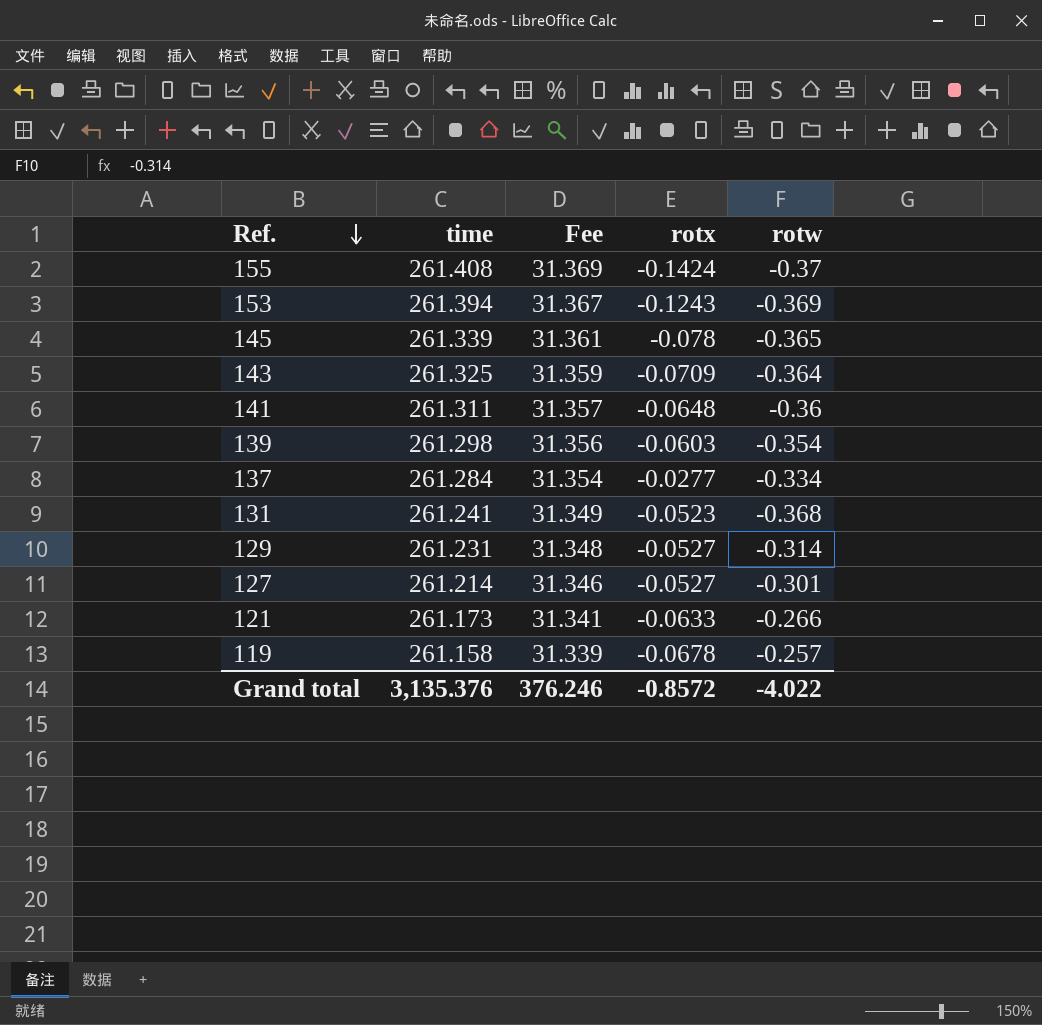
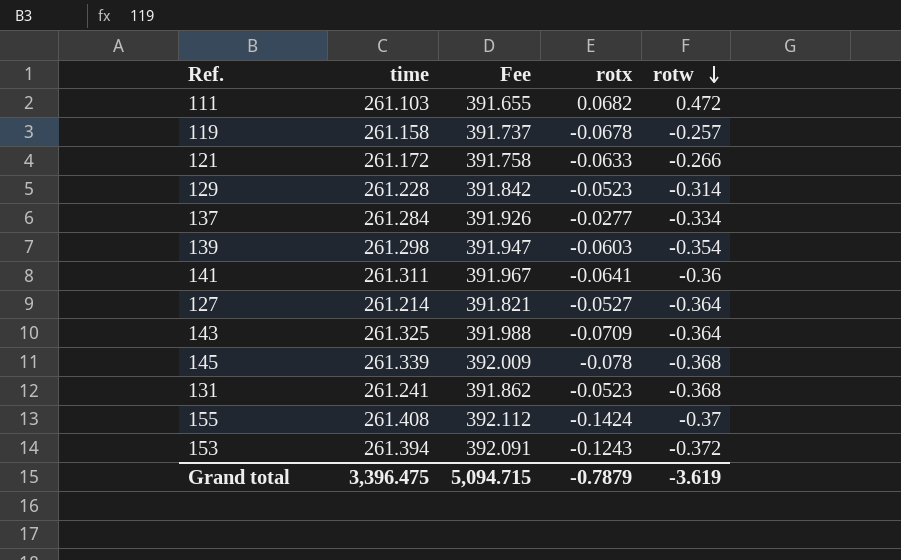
row order: Ref. descending -> rotw descending
column Fee | formula: [time] * 0.12 -> [time] * 1.5
row 111: none -> 261.103 | 391.655 | 0.0682 | 0.472
121 | time: 261.173 -> 261.172
129 | time: 261.231 -> 261.228
129 | rotx: -0.0527 -> -0.0523
141 | rotx: -0.0648 -> -0.0641
127 | rotw: -0.301 -> -0.364
145 | rotw: -0.365 -> -0.368
153 | rotw: -0.369 -> -0.372
Grand total | time: 3,135.376 -> 3,396.475
Grand total | Fee: 376.246 -> 5,094.715
Grand total | rotx: -0.8572 -> -0.7879
Grand total | rotw: -4.022 -> -3.619

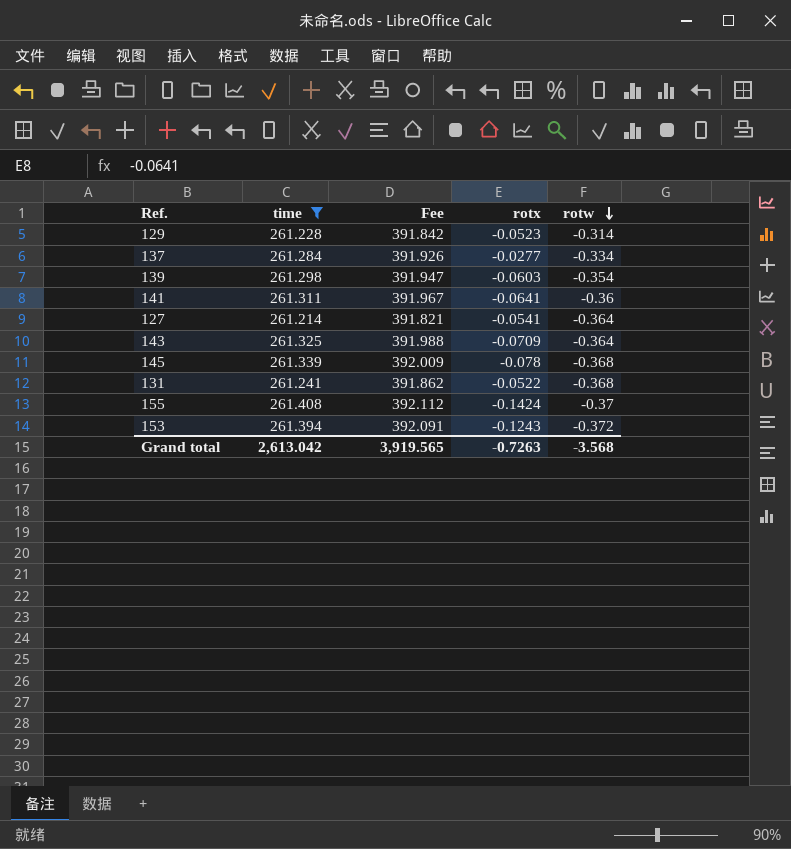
filter: none -> time >= 261.214
127 | rotx: -0.0527 -> -0.0541
131 | rotx: -0.0523 -> -0.0522
Grand total | time: 3,396.475 -> 2,613.042
Grand total | Fee: 5,094.715 -> 3,919.565
Grand total | rotx: -0.7879 -> -0.7263
Grand total | rotw: -3.619 -> -3.568

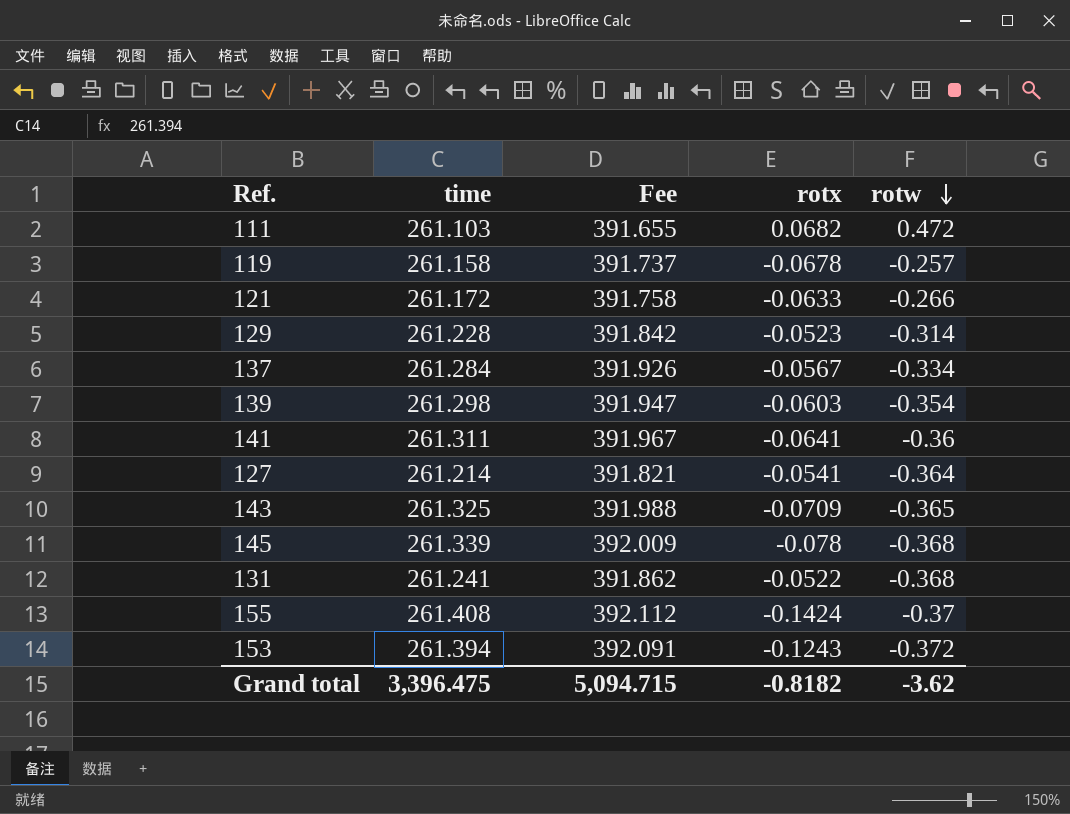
filter: time >= 261.214 -> none
137 | rotx: -0.0277 -> -0.0567
143 | rotw: -0.364 -> -0.365
Grand total | time: 2,613.042 -> 3,396.475
Grand total | Fee: 3,919.565 -> 5,094.715
Grand total | rotx: -0.7263 -> -0.8182
Grand total | rotw: -3.568 -> -3.62

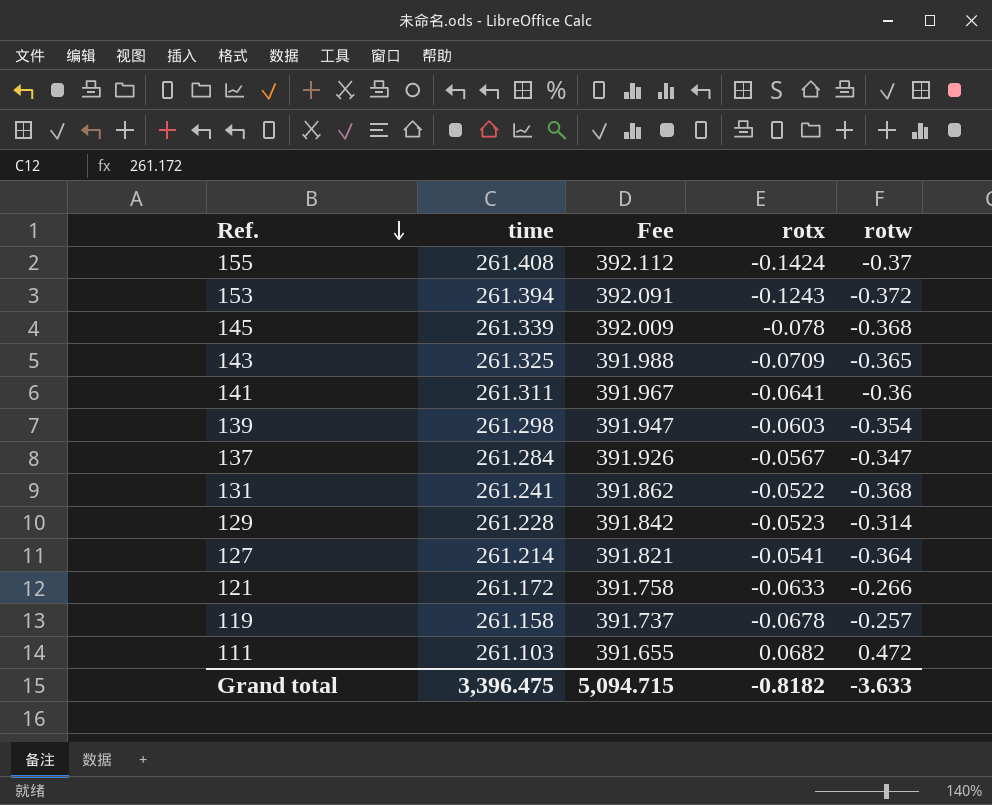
row order: rotw descending -> Ref. descending
137 | rotw: -0.334 -> -0.347
Grand total | rotw: -3.62 -> -3.633

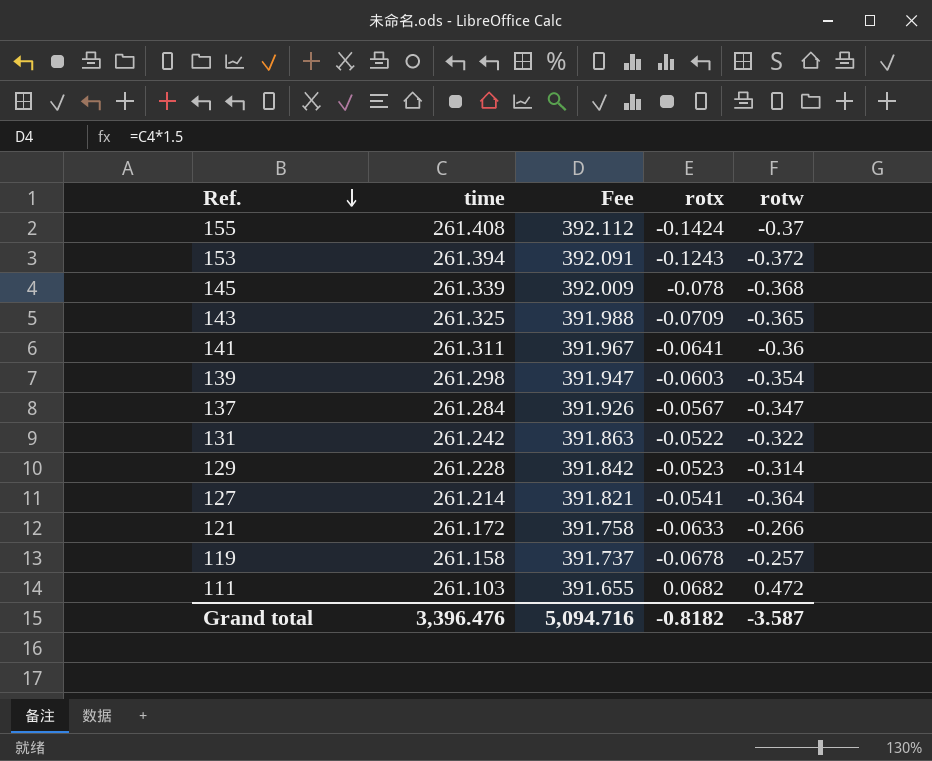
131 | time: 261.241 -> 261.242
131 | Fee: 391.862 -> 391.863
131 | rotw: -0.368 -> -0.322
Grand total | time: 3,396.475 -> 3,396.476
Grand total | Fee: 5,094.715 -> 5,094.716
Grand total | rotw: -3.633 -> -3.587

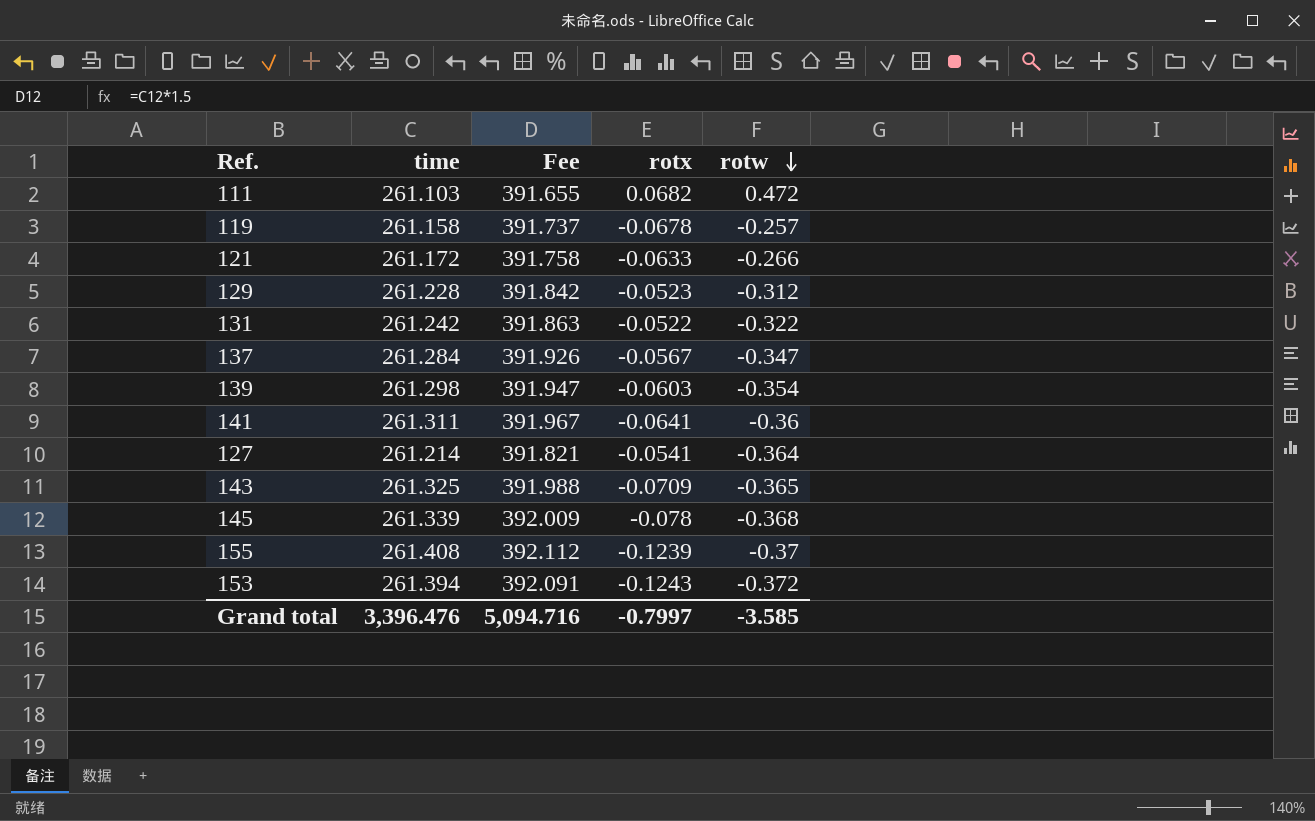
row order: Ref. descending -> rotw descending
129 | rotw: -0.314 -> -0.312
155 | rotx: -0.1424 -> -0.1239
Grand total | rotx: -0.8182 -> -0.7997
Grand total | rotw: -3.587 -> -3.585

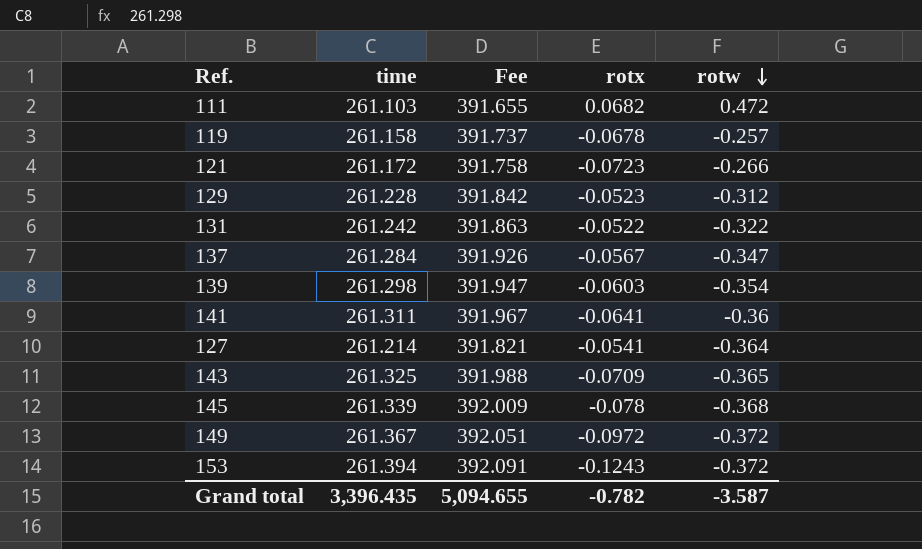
row 155: 261.408 | 392.112 | -0.1239 | -0.37 -> none
121 | rotx: -0.0633 -> -0.0723
row 149: none -> 261.367 | 392.051 | -0.0972 | -0.372
Grand total | time: 3,396.476 -> 3,396.435
Grand total | Fee: 5,094.716 -> 5,094.655
Grand total | rotx: -0.7997 -> -0.782
Grand total | rotw: -3.585 -> -3.587

